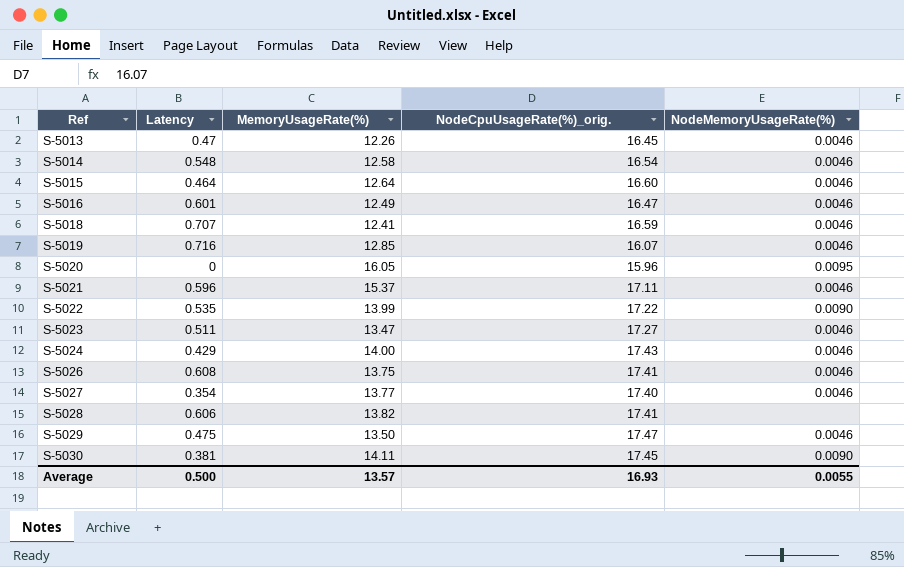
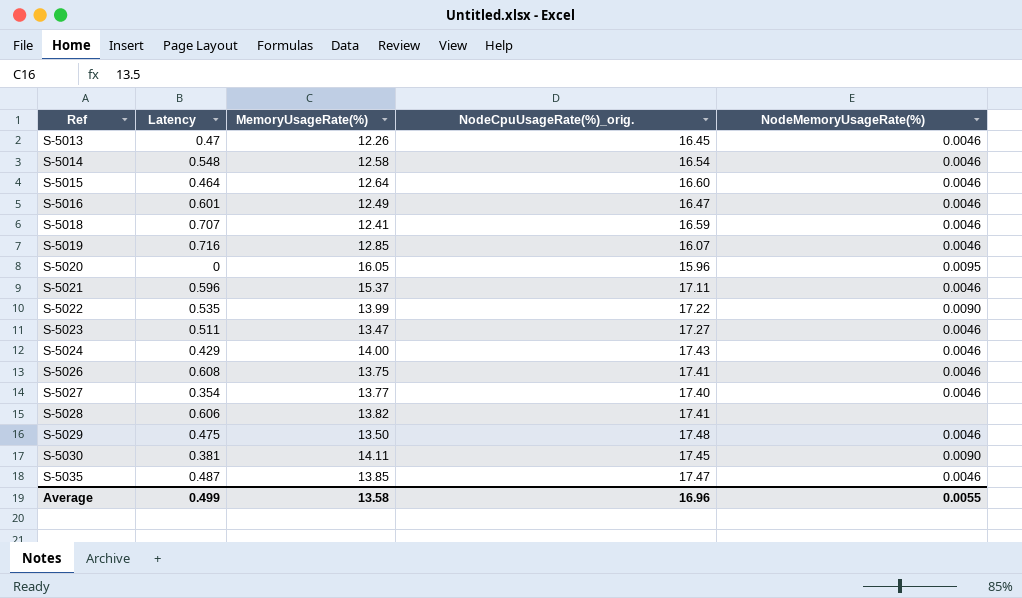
S-5029 | NodeCpuUsageRate(%)_orig.: 17.47 -> 17.48
row S-5035: none -> 0.487 | 13.85 | 17.47 | 0.0046
Average | Latency: 0.500 -> 0.499
Average | MemoryUsageRate(%): 13.57 -> 13.58
Average | NodeCpuUsageRate(%)_orig.: 16.93 -> 16.96

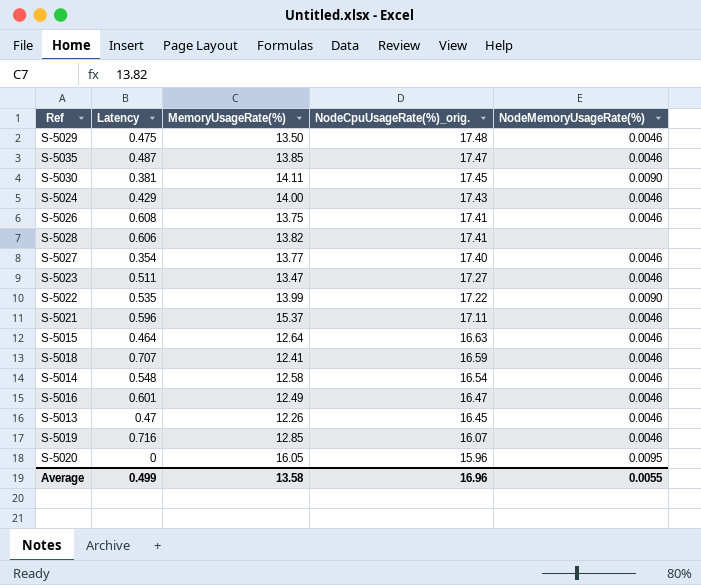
row order: Ref ascending -> NodeCpuUsageRate(%)_orig. descending
S-5015 | NodeCpuUsageRate(%)_orig.: 16.60 -> 16.63

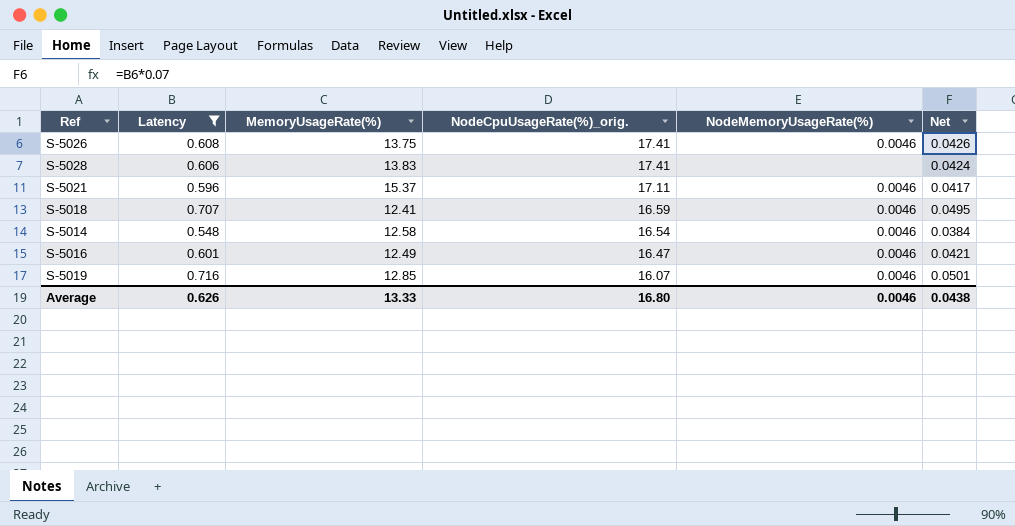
filter: none -> Latency >= 0.548
column Net | formula: none -> [Latency] * 0.07
S-5028 | MemoryUsageRate(%): 13.82 -> 13.83
Average | Latency: 0.499 -> 0.626
Average | MemoryUsageRate(%): 13.58 -> 13.33
Average | NodeCpuUsageRate(%)_orig.: 16.96 -> 16.80
Average | NodeMemoryUsageRate(%): 0.0055 -> 0.0046

